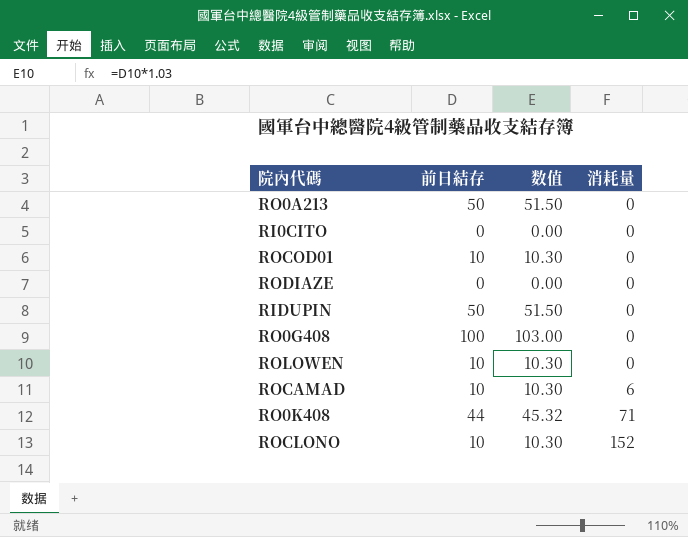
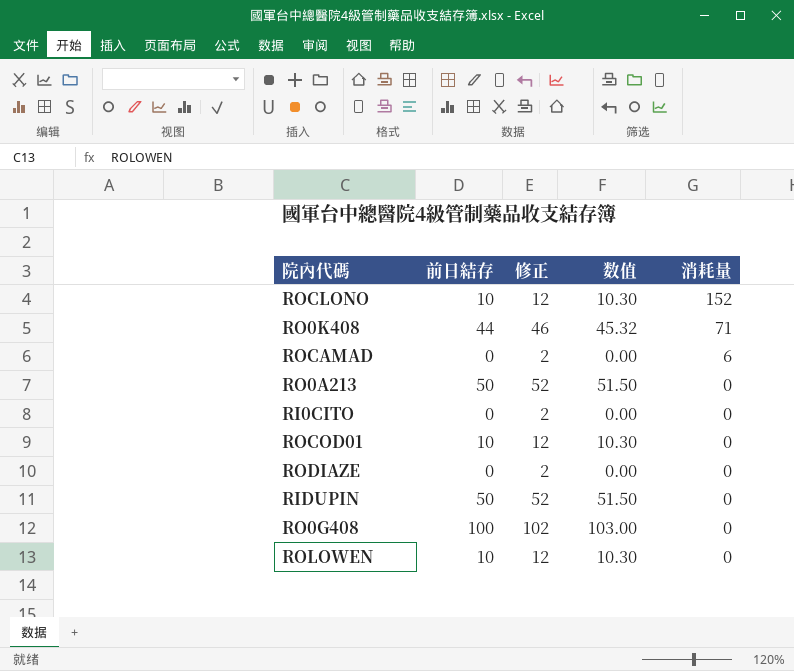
row order: 消耗量 ascending -> 消耗量 descending
column 修正 | formula: none -> [前日結存] + 2
ROCAMAD | 前日結存: 10 -> 0
ROCAMAD | 数值: 10.30 -> 0.00

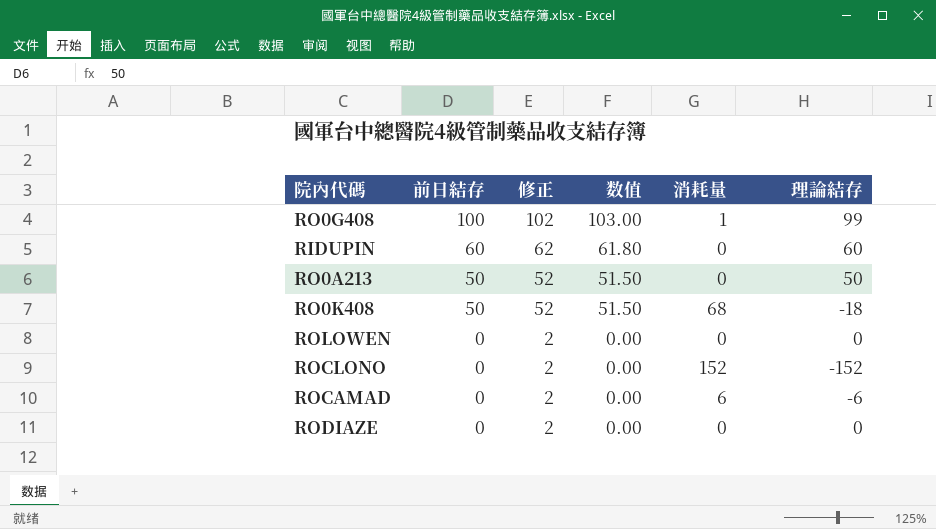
row order: 消耗量 descending -> 前日結存 descending
column 理論結存 | formula: none -> [前日結存] - [消耗量]
row RI0CITO: 0 | 2 | 0.00 | 0 -> none
row ROCOD01: 10 | 12 | 10.30 | 0 -> none
RO0G408 | 消耗量: 0 -> 1
RIDUPIN | 前日結存: 50 -> 60
RIDUPIN | 修正: 52 -> 62
RIDUPIN | 数值: 51.50 -> 61.80
RO0K408 | 前日結存: 44 -> 50
RO0K408 | 修正: 46 -> 52
RO0K408 | 数值: 45.32 -> 51.50
RO0K408 | 消耗量: 71 -> 68
ROLOWEN | 前日結存: 10 -> 0
ROLOWEN | 修正: 12 -> 2
ROLOWEN | 数值: 10.30 -> 0.00
ROCLONO | 前日結存: 10 -> 0
ROCLONO | 修正: 12 -> 2
ROCLONO | 数值: 10.30 -> 0.00

